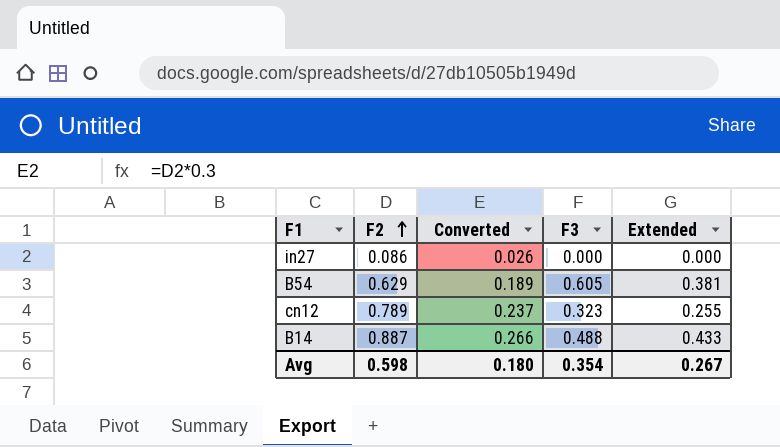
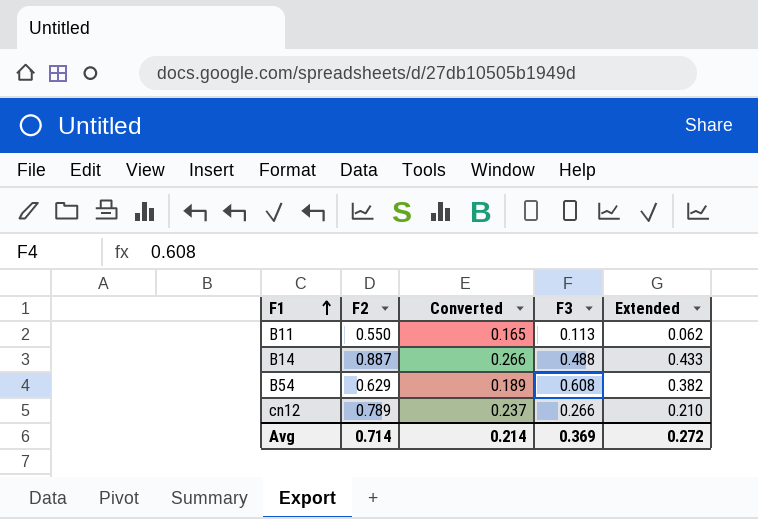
row order: F2 ascending -> F1 ascending
row in27: 0.086 | 0.026 | 0.000 | 0.000 -> none
row B11: none -> 0.550 | 0.165 | 0.113 | 0.062
B54 | F3: 0.605 -> 0.608
B54 | Extended: 0.381 -> 0.382
cn12 | F3: 0.323 -> 0.266
cn12 | Extended: 0.255 -> 0.210
Avg | F2: 0.598 -> 0.714
Avg | Converted: 0.180 -> 0.214
Avg | F3: 0.354 -> 0.369
Avg | Extended: 0.267 -> 0.272

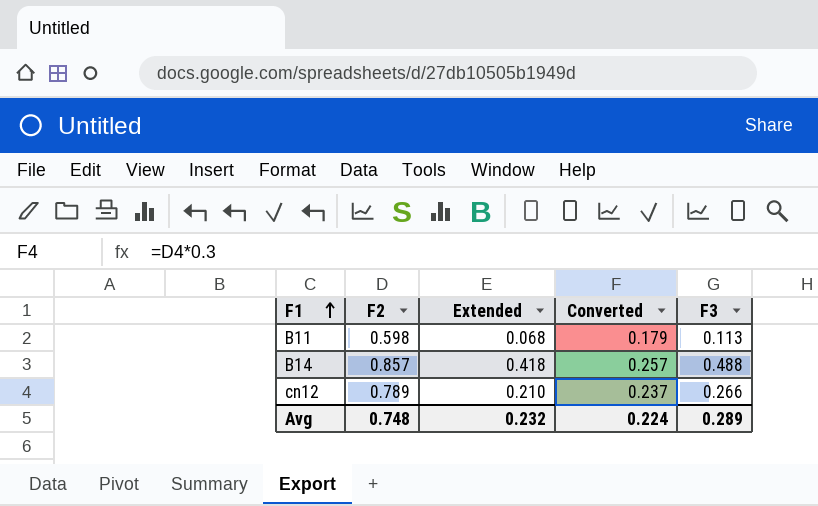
column Extended | position: 5 -> 3
row B54: 0.629 | 0.189 | 0.608 | 0.382 -> none
B11 | F2: 0.550 -> 0.598
B11 | Extended: 0.062 -> 0.068
B11 | Converted: 0.165 -> 0.179
B14 | F2: 0.887 -> 0.857
B14 | Extended: 0.433 -> 0.418
B14 | Converted: 0.266 -> 0.257
Avg | F2: 0.714 -> 0.748
Avg | Extended: 0.272 -> 0.232
Avg | Converted: 0.214 -> 0.224
Avg | F3: 0.369 -> 0.289

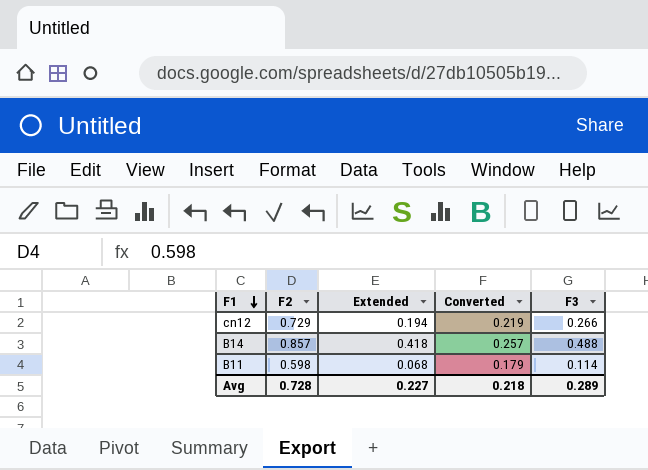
row order: F1 ascending -> F1 descending
cn12 | F2: 0.789 -> 0.729
cn12 | Extended: 0.210 -> 0.194
cn12 | Converted: 0.237 -> 0.219
B11 | F3: 0.113 -> 0.114
Avg | F2: 0.748 -> 0.728
Avg | Extended: 0.232 -> 0.227
Avg | Converted: 0.224 -> 0.218

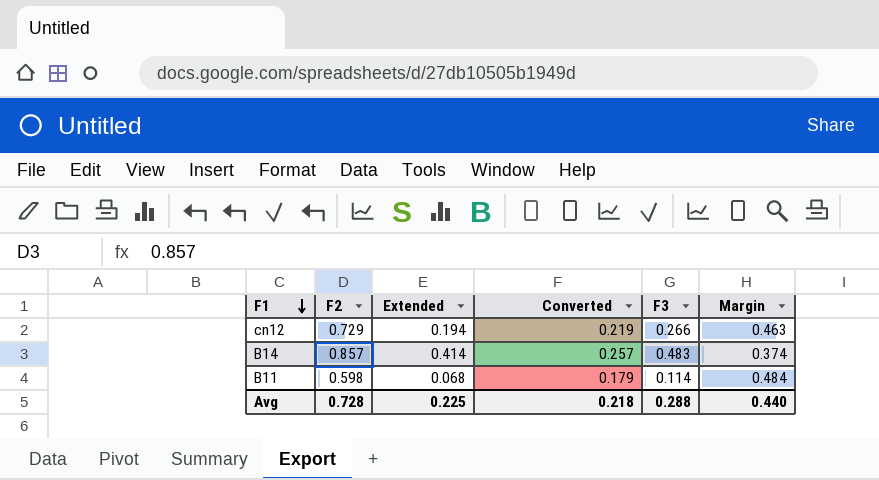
column Margin | formula: none -> [F2] - [F3]
B14 | Extended: 0.418 -> 0.414
B14 | F3: 0.488 -> 0.483
Avg | Extended: 0.227 -> 0.225
Avg | F3: 0.289 -> 0.288

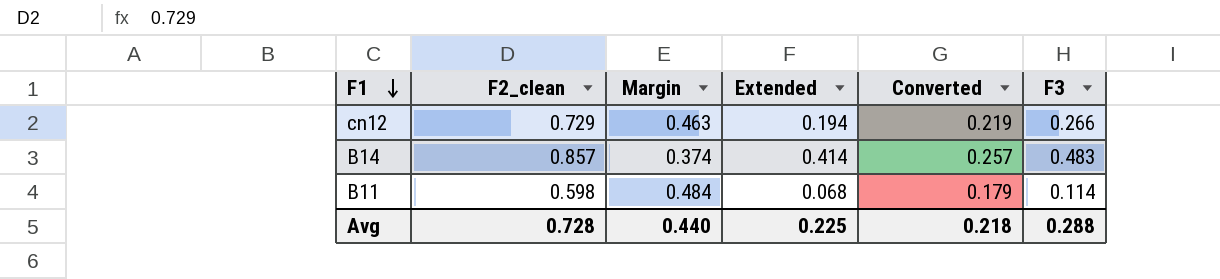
column name: F2 -> F2_clean
column Margin | position: 6 -> 3

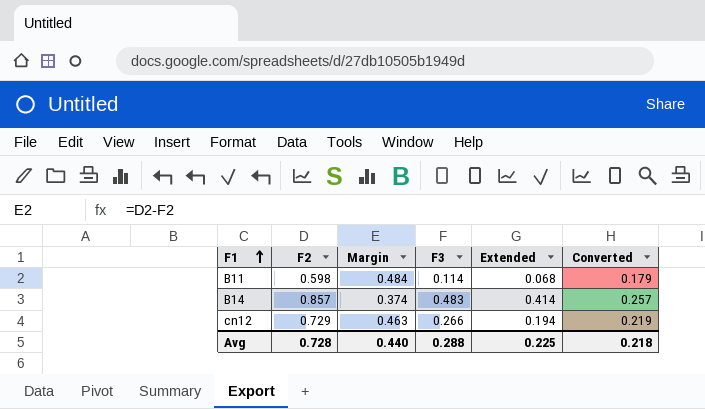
row order: F1 descending -> F1 ascending
column name: F2_clean -> F2
column F3 | position: 6 -> 4

